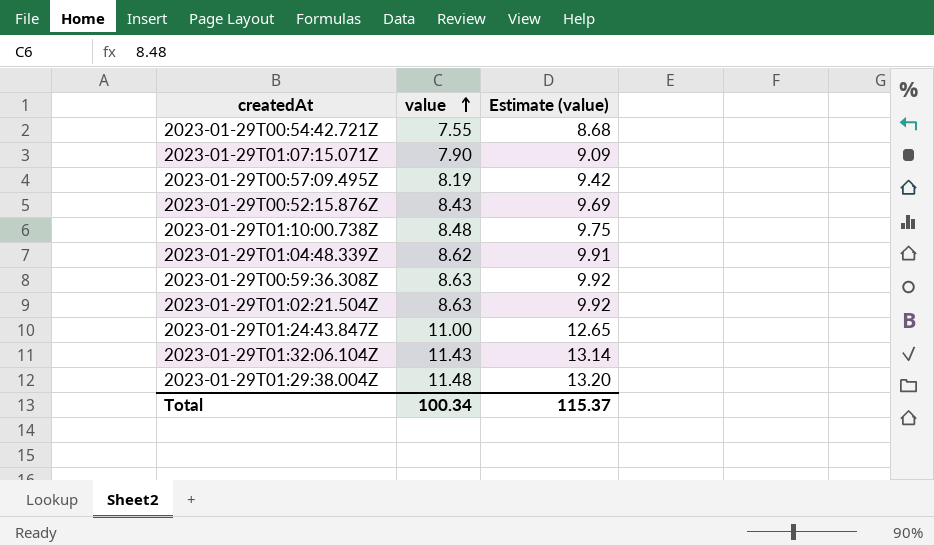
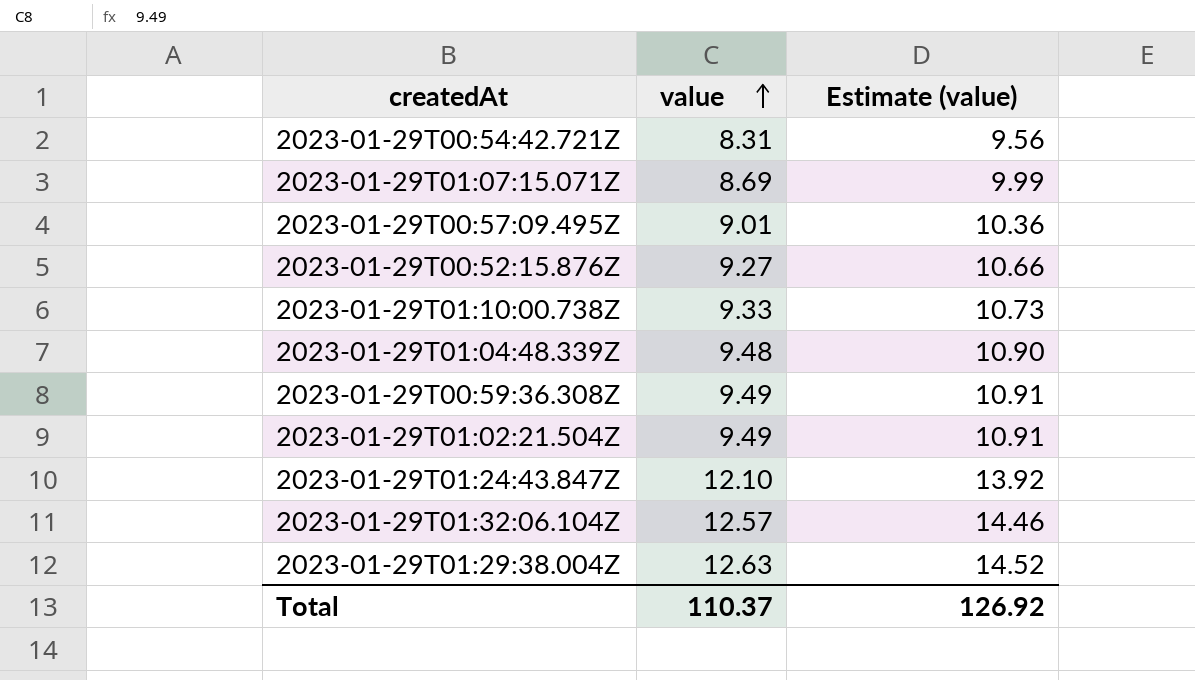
2023-01-29T00:54:42.721Z | value: 7.55 -> 8.31
2023-01-29T00:54:42.721Z | Estimate (value): 8.68 -> 9.56
2023-01-29T01:07:15.071Z | value: 7.90 -> 8.69
2023-01-29T01:07:15.071Z | Estimate (value): 9.09 -> 9.99
2023-01-29T00:57:09.495Z | value: 8.19 -> 9.01
2023-01-29T00:57:09.495Z | Estimate (value): 9.42 -> 10.36
2023-01-29T00:52:15.876Z | value: 8.43 -> 9.27
2023-01-29T00:52:15.876Z | Estimate (value): 9.69 -> 10.66
2023-01-29T01:10:00.738Z | value: 8.48 -> 9.33
2023-01-29T01:10:00.738Z | Estimate (value): 9.75 -> 10.73
2023-01-29T01:04:48.339Z | value: 8.62 -> 9.48
2023-01-29T01:04:48.339Z | Estimate (value): 9.91 -> 10.90
2023-01-29T00:59:36.308Z | value: 8.63 -> 9.49
2023-01-29T00:59:36.308Z | Estimate (value): 9.92 -> 10.91
2023-01-29T01:02:21.504Z | value: 8.63 -> 9.49
2023-01-29T01:02:21.504Z | Estimate (value): 9.92 -> 10.91
2023-01-29T01:24:43.847Z | value: 11.00 -> 12.10
2023-01-29T01:24:43.847Z | Estimate (value): 12.65 -> 13.92
2023-01-29T01:32:06.104Z | value: 11.43 -> 12.57
2023-01-29T01:32:06.104Z | Estimate (value): 13.14 -> 14.46
2023-01-29T01:29:38.004Z | value: 11.48 -> 12.63
2023-01-29T01:29:38.004Z | Estimate (value): 13.20 -> 14.52
Total | value: 100.34 -> 110.37
Total | Estimate (value): 115.37 -> 126.92

